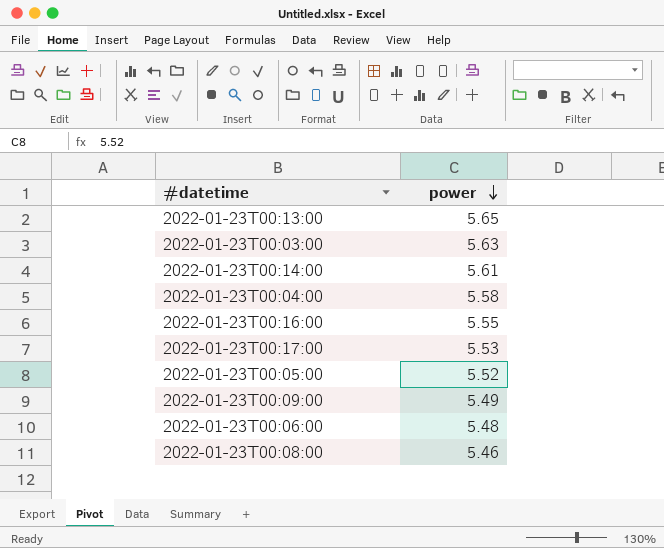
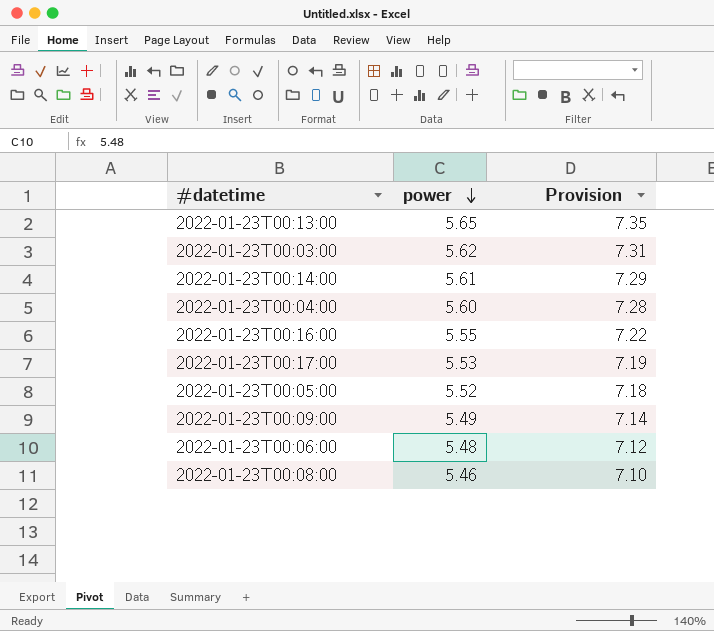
column Provision | formula: none -> [power] * 1.3
2022-01-23T00:03:00 | power: 5.63 -> 5.62
2022-01-23T00:04:00 | power: 5.58 -> 5.60

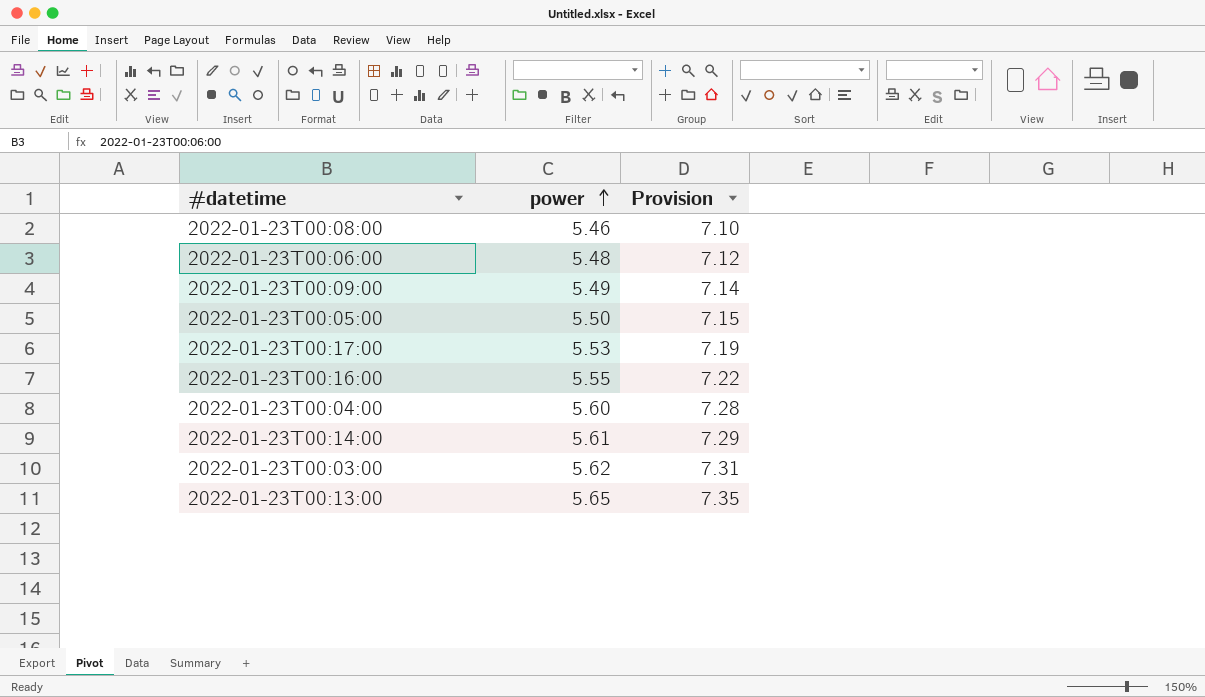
row order: power descending -> power ascending
2022-01-23T00:05:00 | power: 5.52 -> 5.50
2022-01-23T00:05:00 | Provision: 7.18 -> 7.15

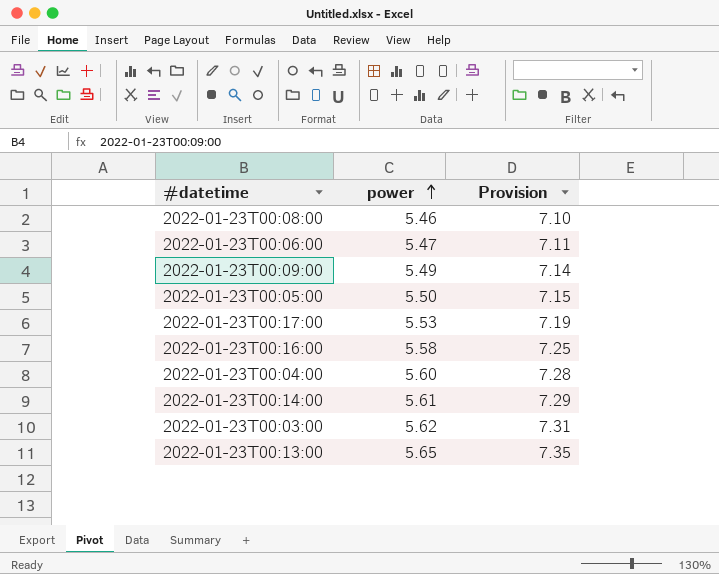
2022-01-23T00:06:00 | power: 5.48 -> 5.47
2022-01-23T00:06:00 | Provision: 7.12 -> 7.11
2022-01-23T00:16:00 | power: 5.55 -> 5.58
2022-01-23T00:16:00 | Provision: 7.22 -> 7.25

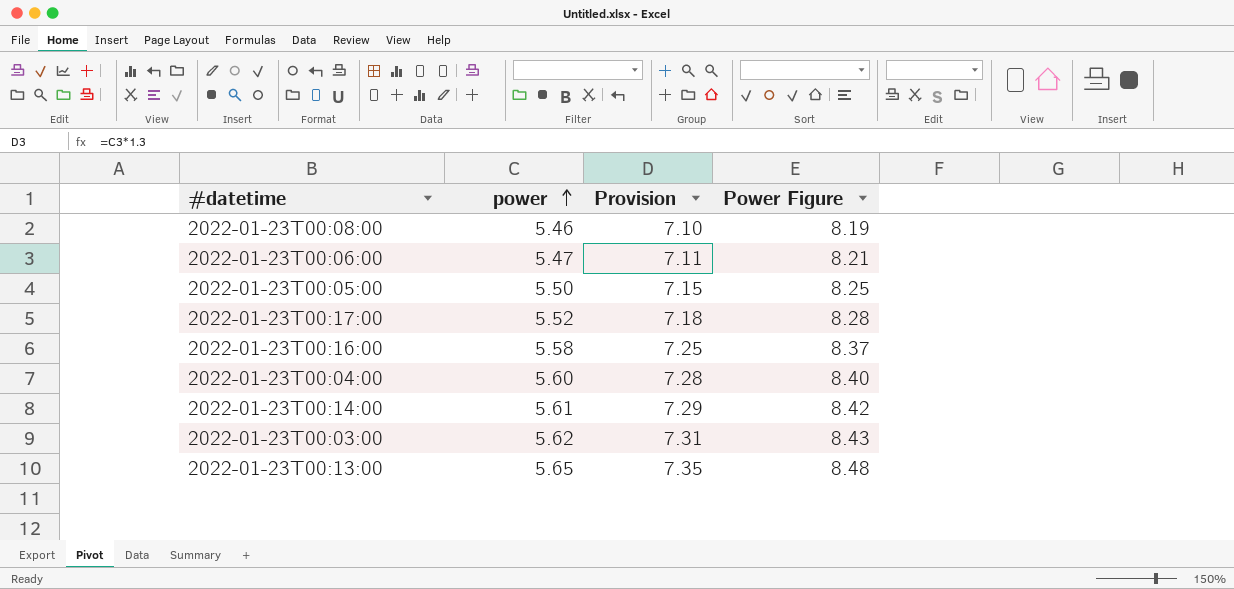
column Power Figure | formula: none -> [power] * 1.5
row 2022-01-23T00:09:00: 5.49 | 7.14 -> none
2022-01-23T00:17:00 | power: 5.53 -> 5.52
2022-01-23T00:17:00 | Provision: 7.19 -> 7.18

